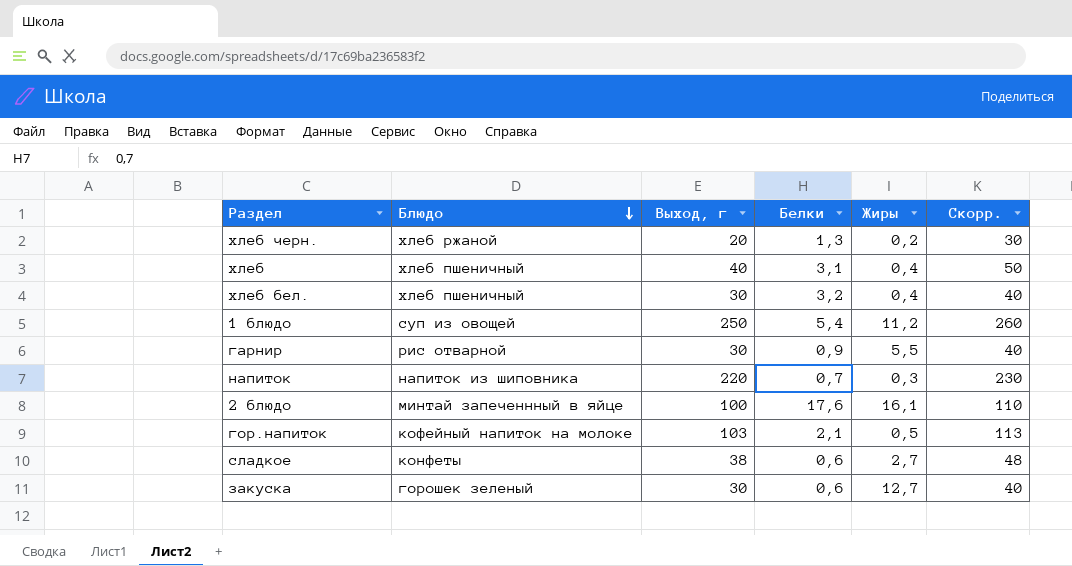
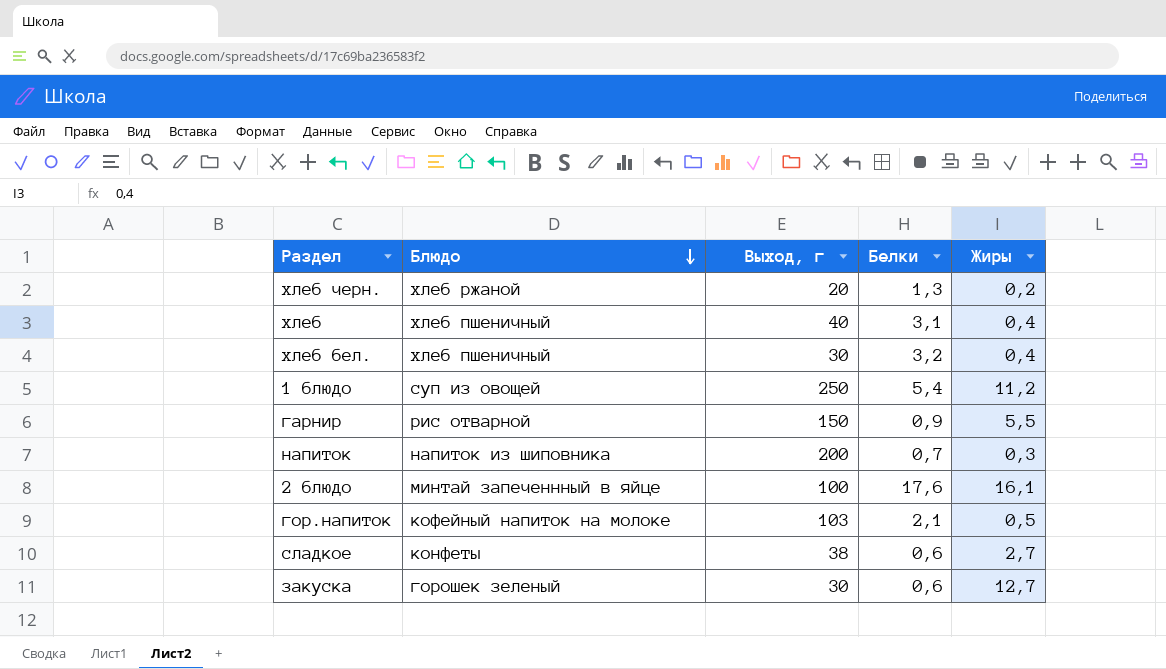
column Скорр. | formula: [Выход, г] + 10 -> none
гарнир | Выход, г: 30 -> 150
напиток | Выход, г: 220 -> 200

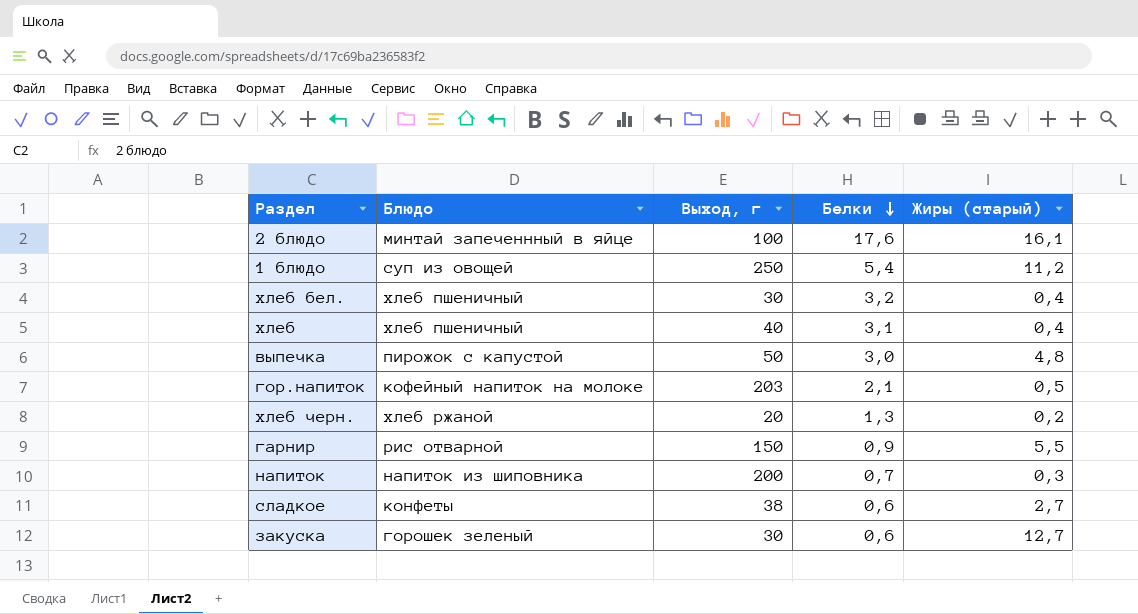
row order: Блюдо descending -> Белки descending
column name: Жиры -> Жиры (старый)
row выпечка: none -> пирожок с капустой | 50 | 3,0 | 4,8
гор.напиток | Выход, г: 103 -> 203

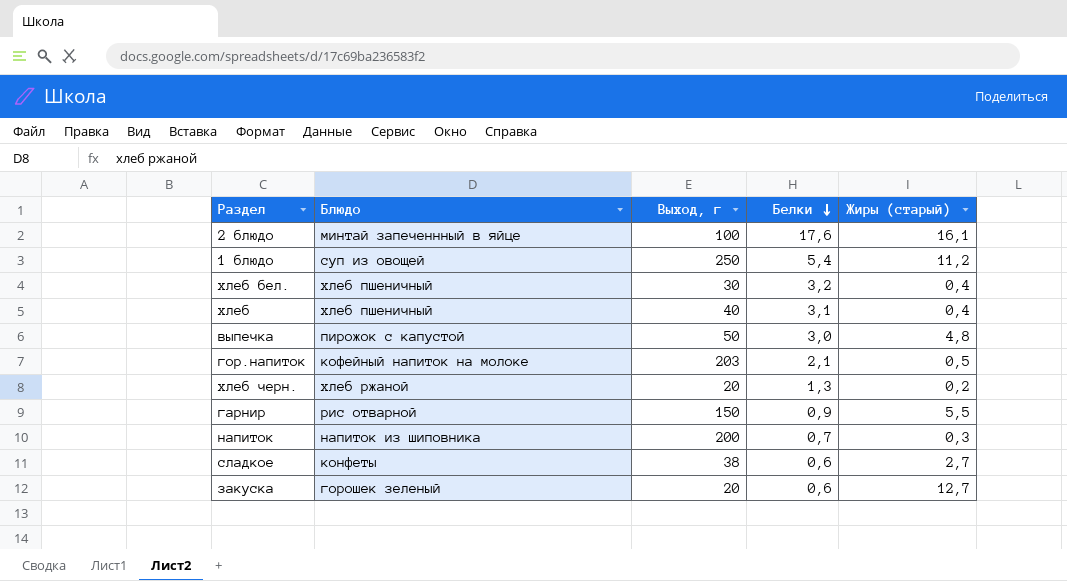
закуска | Выход, г: 30 -> 20

